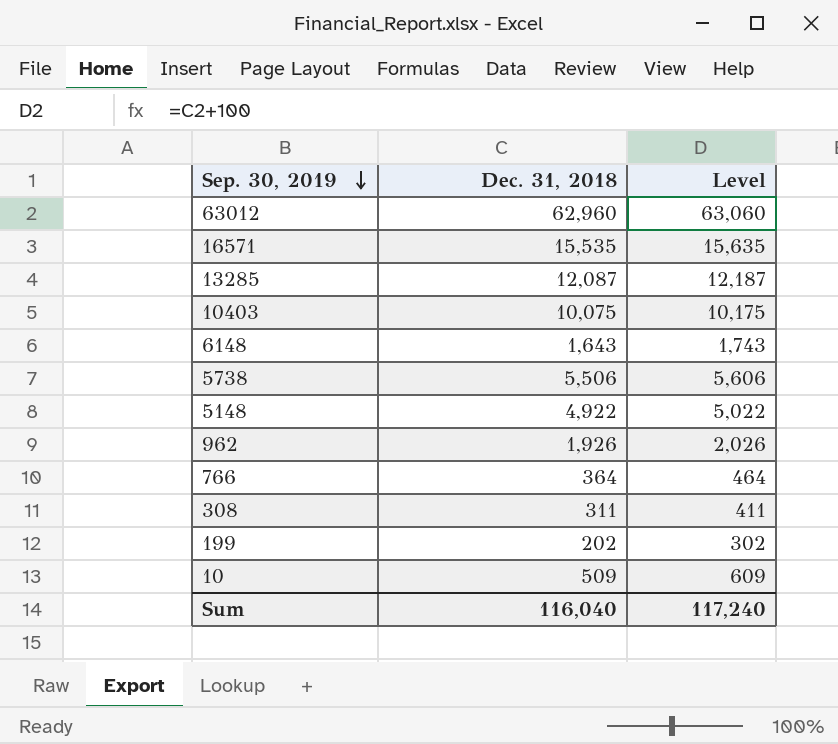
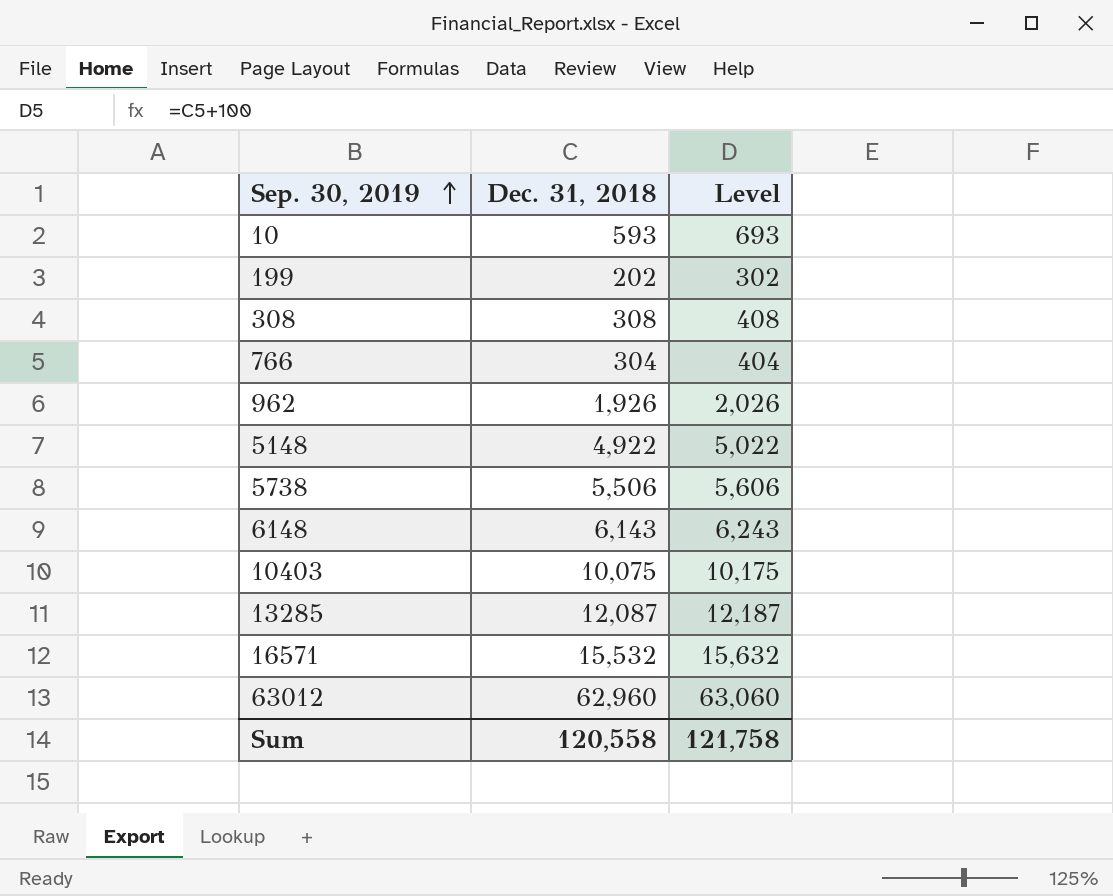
row order: Sep. 30, 2019 descending -> Sep. 30, 2019 ascending
10 | Dec. 31, 2018: 509 -> 593
10 | Level: 609 -> 693
308 | Dec. 31, 2018: 311 -> 308
308 | Level: 411 -> 408
766 | Dec. 31, 2018: 364 -> 304
766 | Level: 464 -> 404
6148 | Dec. 31, 2018: 1,643 -> 6,143
6148 | Level: 1,743 -> 6,243
16571 | Dec. 31, 2018: 15,535 -> 15,532
16571 | Level: 15,635 -> 15,632
Sum | Dec. 31, 2018: 116,040 -> 120,558
Sum | Level: 117,240 -> 121,758

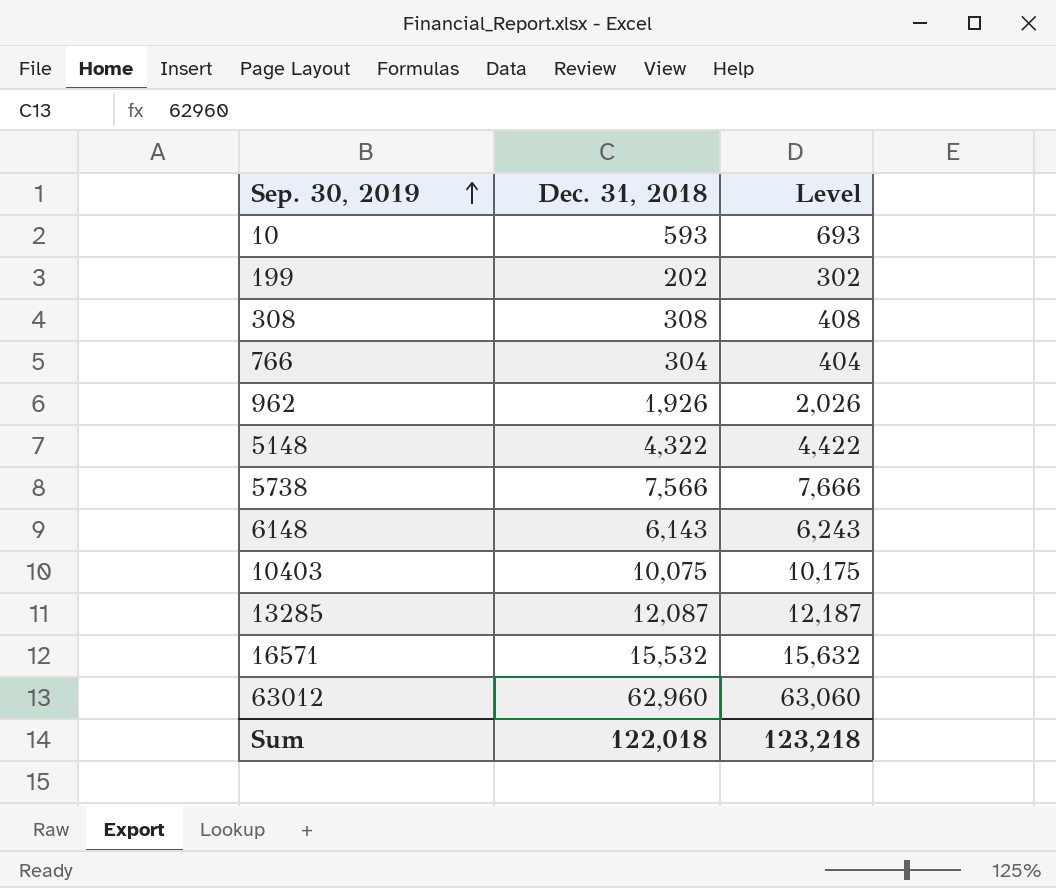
5148 | Dec. 31, 2018: 4,922 -> 4,322
5148 | Level: 5,022 -> 4,422
5738 | Dec. 31, 2018: 5,506 -> 7,566
5738 | Level: 5,606 -> 7,666
Sum | Dec. 31, 2018: 120,558 -> 122,018
Sum | Level: 121,758 -> 123,218

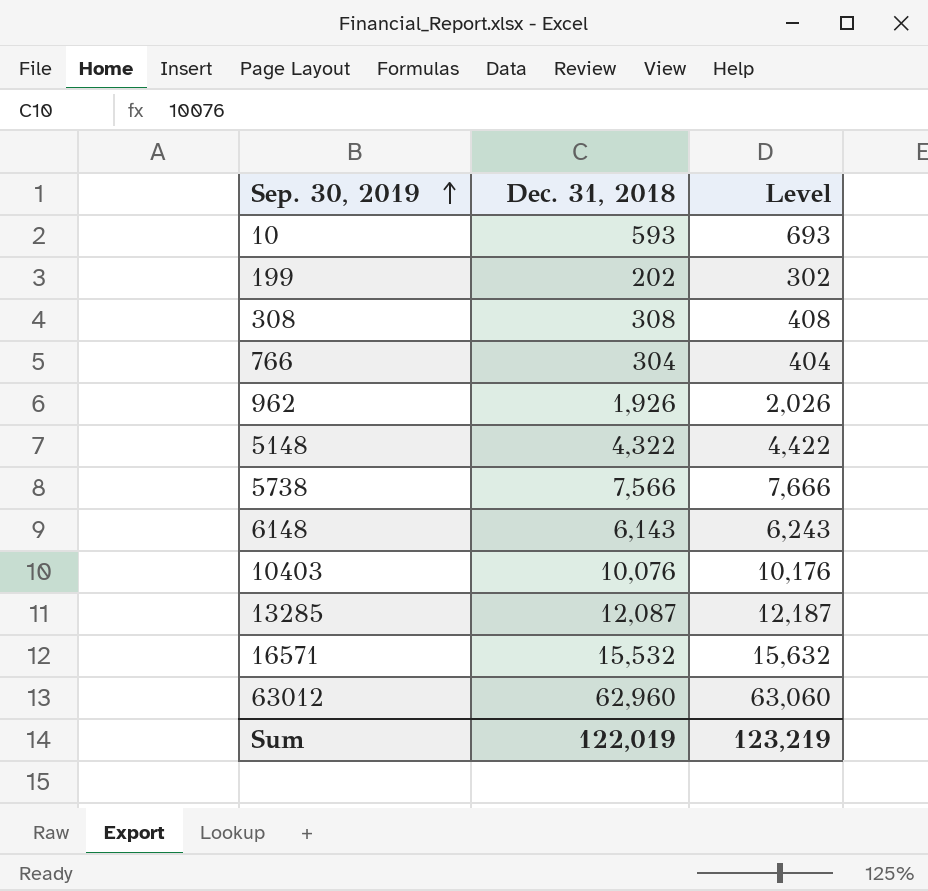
10403 | Dec. 31, 2018: 10,075 -> 10,076
10403 | Level: 10,175 -> 10,176
Sum | Dec. 31, 2018: 122,018 -> 122,019
Sum | Level: 123,218 -> 123,219

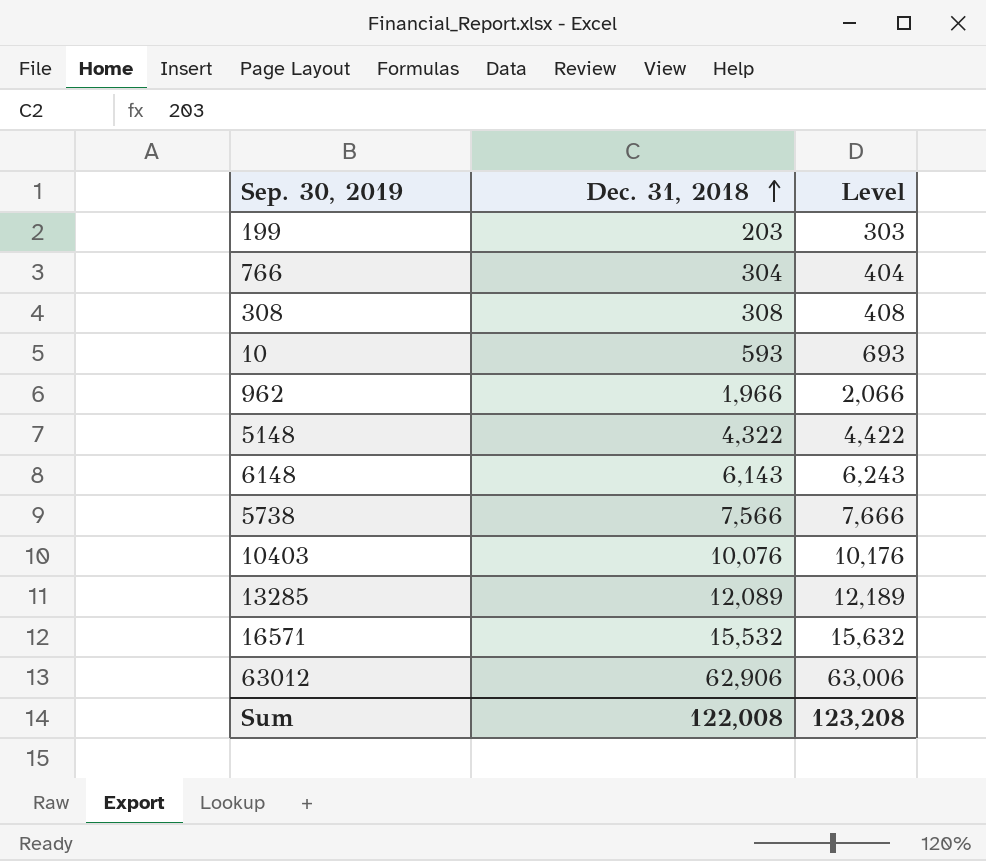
row order: Sep. 30, 2019 ascending -> Dec. 31, 2018 ascending
199 | Dec. 31, 2018: 202 -> 203
199 | Level: 302 -> 303
962 | Dec. 31, 2018: 1,926 -> 1,966
962 | Level: 2,026 -> 2,066
13285 | Dec. 31, 2018: 12,087 -> 12,089
13285 | Level: 12,187 -> 12,189
63012 | Dec. 31, 2018: 62,960 -> 62,906
63012 | Level: 63,060 -> 63,006
Sum | Dec. 31, 2018: 122,019 -> 122,008
Sum | Level: 123,219 -> 123,208

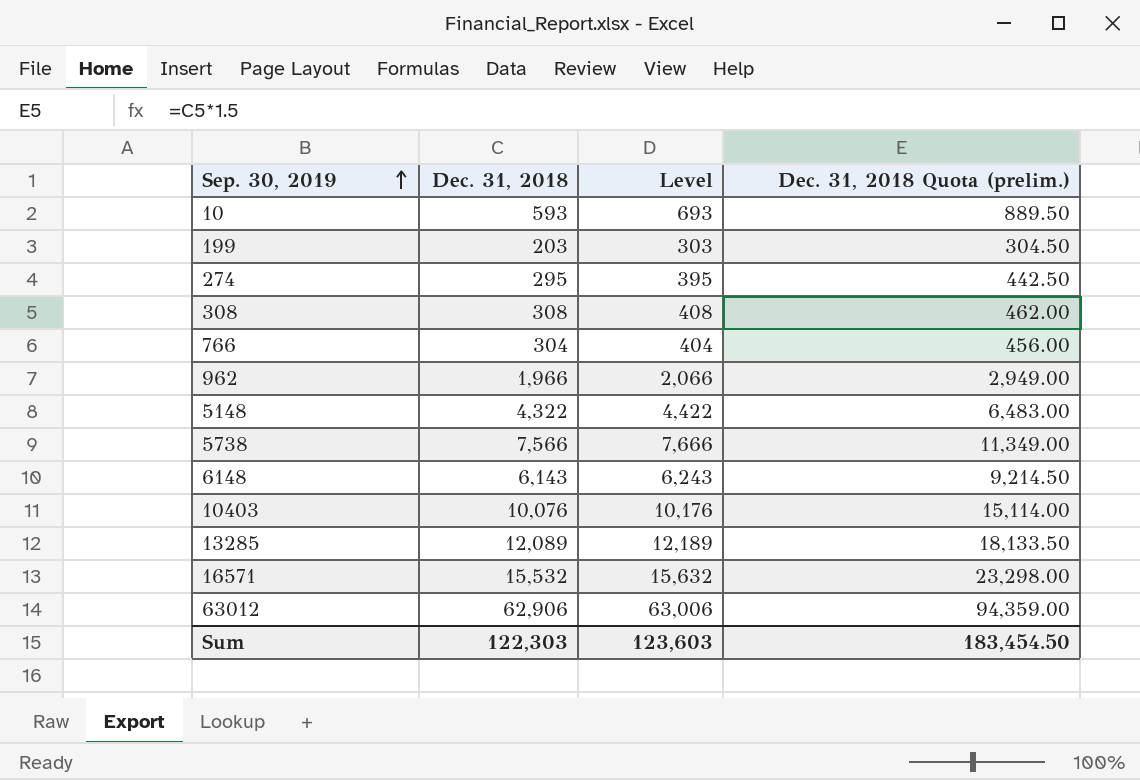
row order: Dec. 31, 2018 ascending -> Sep. 30, 2019 ascending
column Dec. 31, 2018 Quota (prelim.) | formula: none -> [Dec. 31, 2018] * 1.5
row 274: none -> 295 | 395 | 442.50
Sum | Dec. 31, 2018: 122,008 -> 122,303
Sum | Level: 123,208 -> 123,603

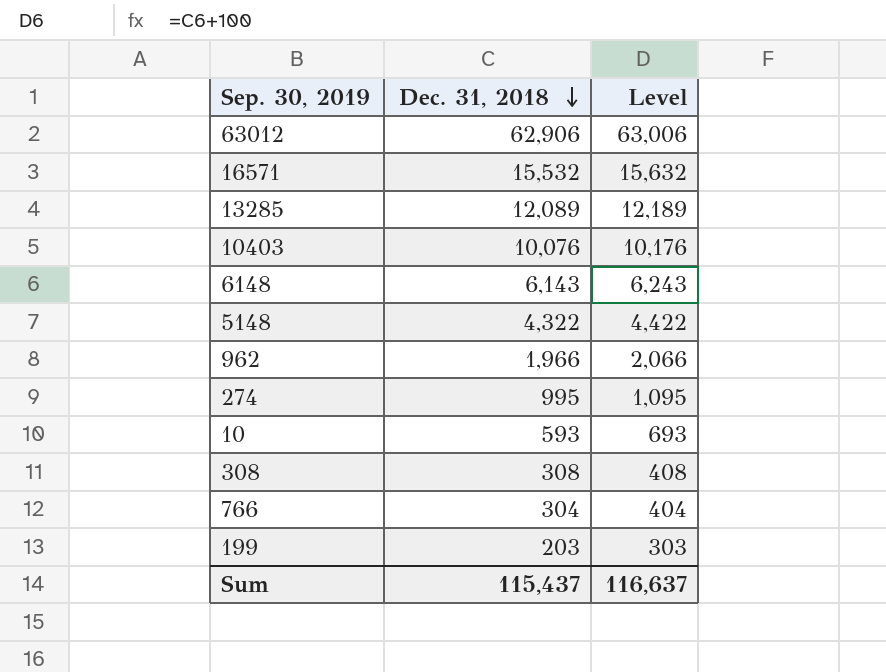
row order: Sep. 30, 2019 ascending -> Dec. 31, 2018 descending
column Dec. 31, 2018 Quota (prelim.) | formula: [Dec. 31, 2018] * 1.5 -> none
row 5738: 7,566 | 7,666 | 11,349.00 -> none
274 | Dec. 31, 2018: 295 -> 995
274 | Level: 395 -> 1,095
Sum | Dec. 31, 2018: 122,303 -> 115,437
Sum | Level: 123,603 -> 116,637

